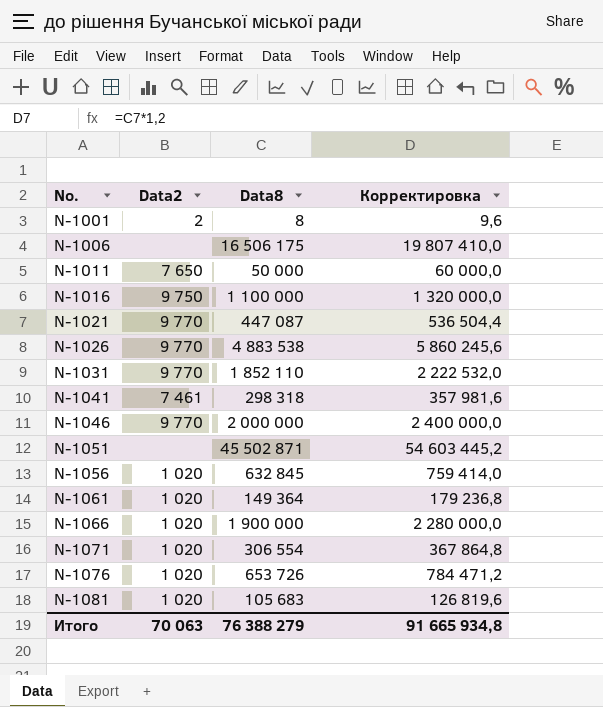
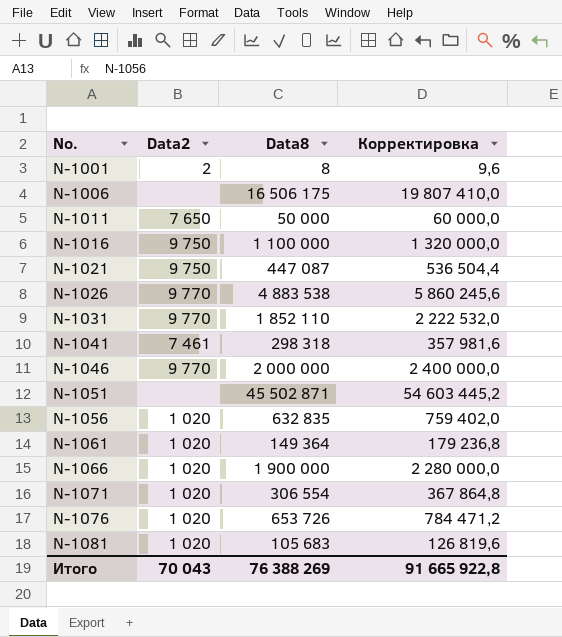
N-1021 | Data2: 9 770 -> 9 750
N-1056 | Data8: 632 845 -> 632 835
N-1056 | Корректировка: 759 414,0 -> 759 402,0
Итого | Data2: 70 063 -> 70 043
Итого | Data8: 76 388 279 -> 76 388 269
Итого | Корректировка: 91 665 934,8 -> 91 665 922,8

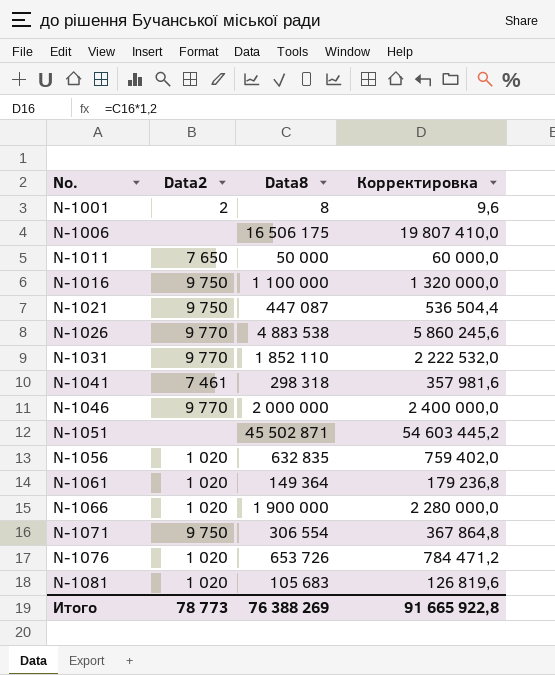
N-1071 | Data2: 1 020 -> 9 750
Итого | Data2: 70 043 -> 78 773

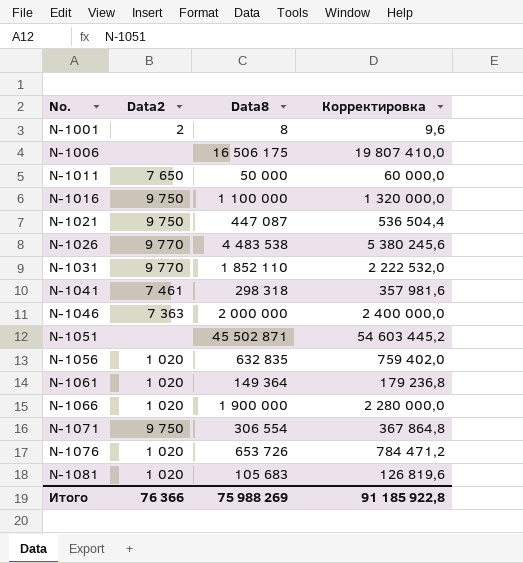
N-1026 | Data8: 4 883 538 -> 4 483 538
N-1026 | Корректировка: 5 860 245,6 -> 5 380 245,6
N-1046 | Data2: 9 770 -> 7 363
Итого | Data2: 78 773 -> 76 366
Итого | Data8: 76 388 269 -> 75 988 269
Итого | Корректировка: 91 665 922,8 -> 91 185 922,8

